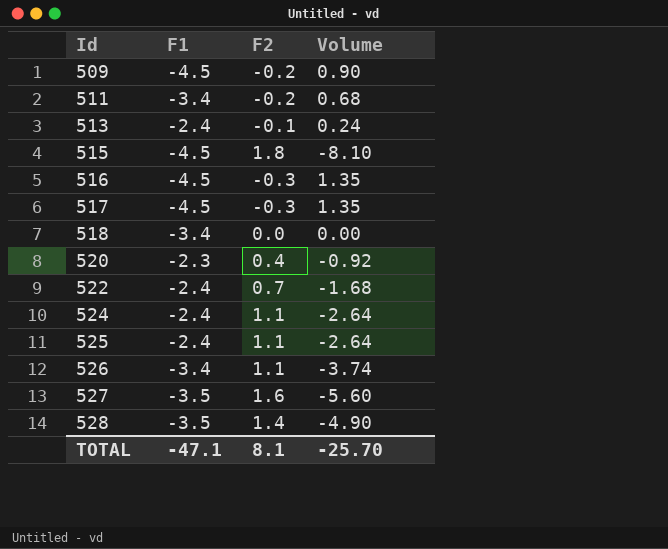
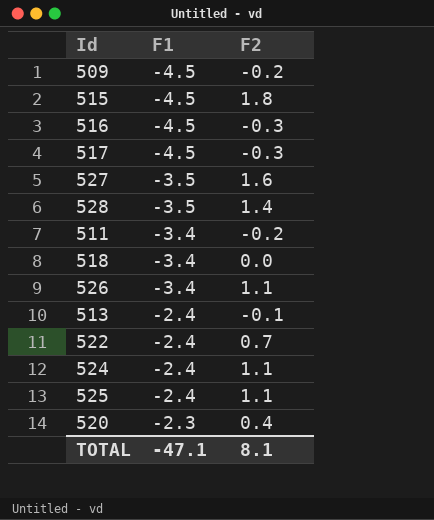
row order: Id ascending -> F1 ascending
column Volume | formula: [F1] * [F2] -> none

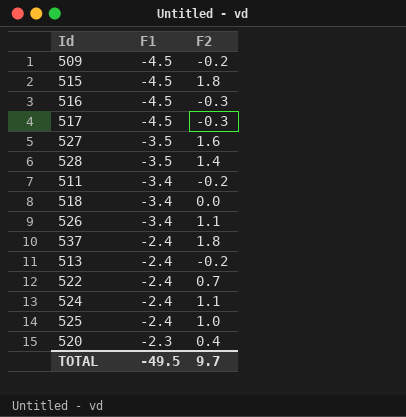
row 537: none -> -2.4 | 1.8
513 | F2: -0.1 -> -0.2
525 | F2: 1.1 -> 1.0
TOTAL | F1: -47.1 -> -49.5
TOTAL | F2: 8.1 -> 9.7

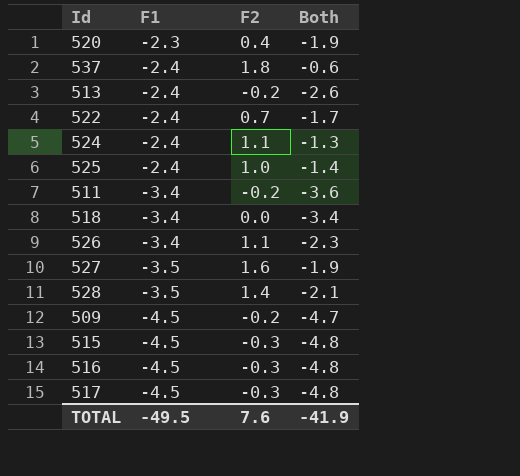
row order: F1 ascending -> F1 descending
column Both | formula: none -> [F1] + [F2]
515 | F2: 1.8 -> -0.3
TOTAL | F2: 9.7 -> 7.6

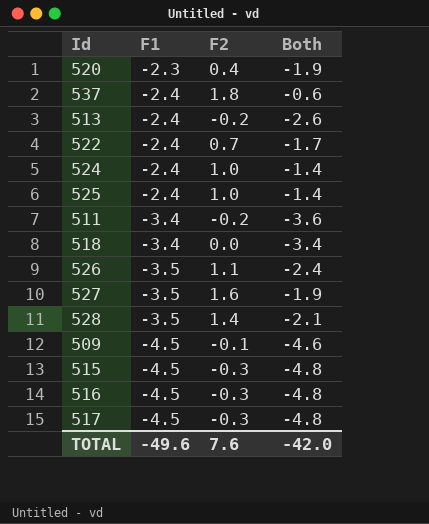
524 | F2: 1.1 -> 1.0
524 | Both: -1.3 -> -1.4
526 | F1: -3.4 -> -3.5
526 | Both: -2.3 -> -2.4
509 | F2: -0.2 -> -0.1
509 | Both: -4.7 -> -4.6
TOTAL | F1: -49.5 -> -49.6
TOTAL | Both: -41.9 -> -42.0

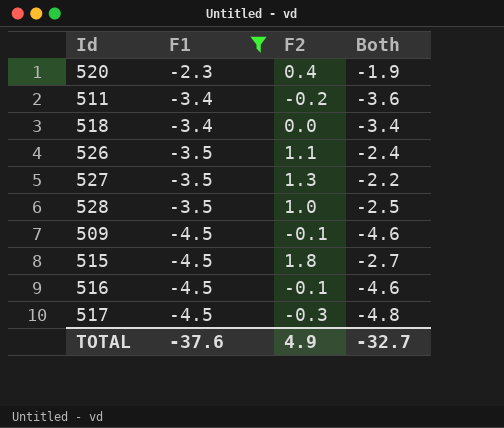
filter: none -> F1 != -2.4
527 | F2: 1.6 -> 1.3
527 | Both: -1.9 -> -2.2
528 | F2: 1.4 -> 1.0
528 | Both: -2.1 -> -2.5
515 | F2: -0.3 -> 1.8
515 | Both: -4.8 -> -2.7
516 | F2: -0.3 -> -0.1
516 | Both: -4.8 -> -4.6
TOTAL | F1: -49.6 -> -37.6
TOTAL | F2: 7.6 -> 4.9
TOTAL | Both: -42.0 -> -32.7

